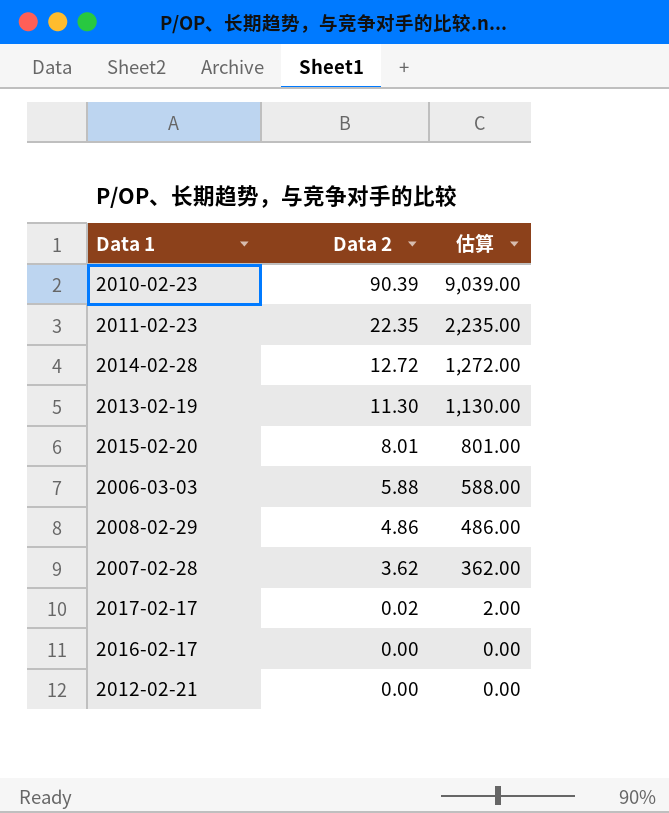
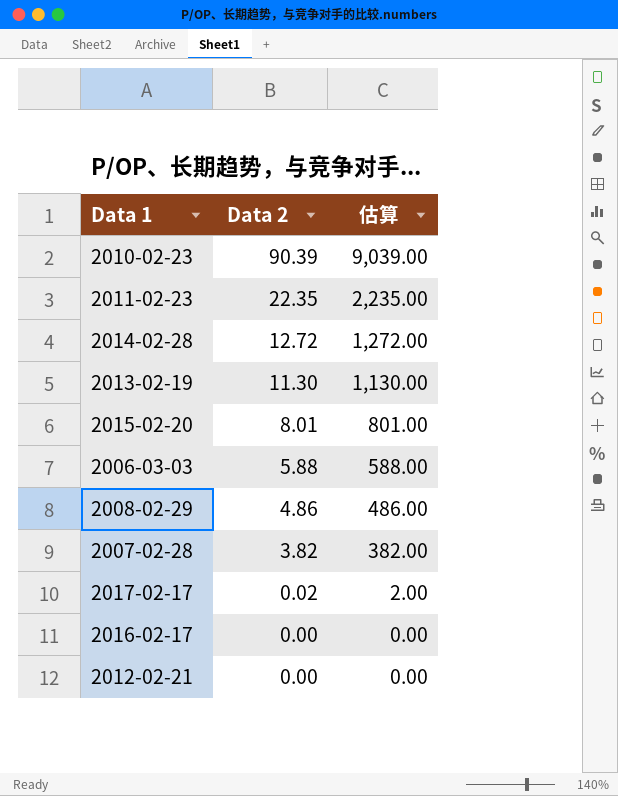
2007-02-28 | Data 2: 3.62 -> 3.82
2007-02-28 | 估算: 362.00 -> 382.00

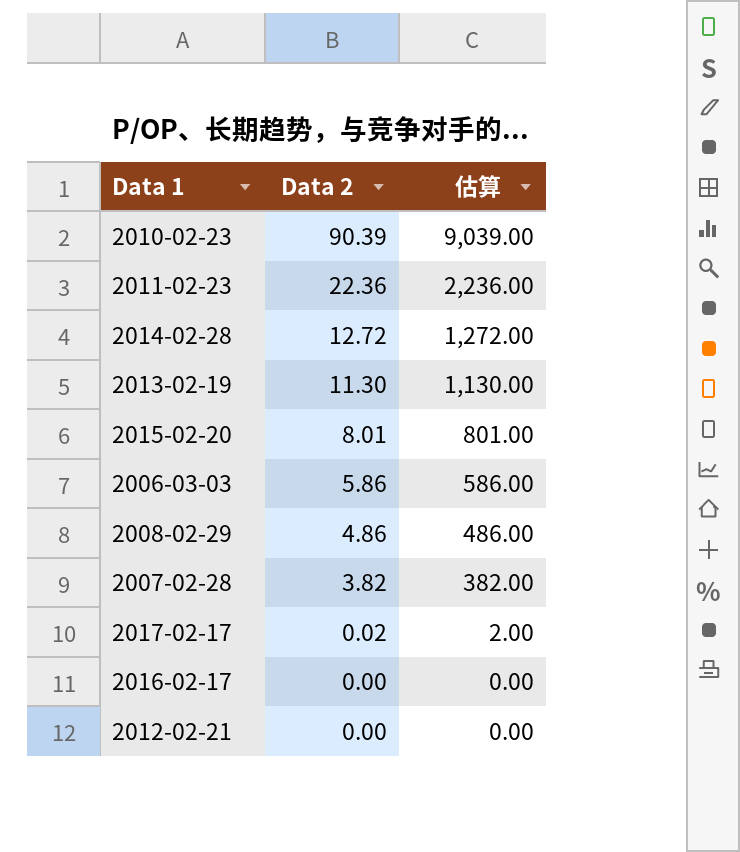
2011-02-23 | Data 2: 22.35 -> 22.36
2011-02-23 | 估算: 2,235.00 -> 2,236.00
2006-03-03 | Data 2: 5.88 -> 5.86
2006-03-03 | 估算: 588.00 -> 586.00

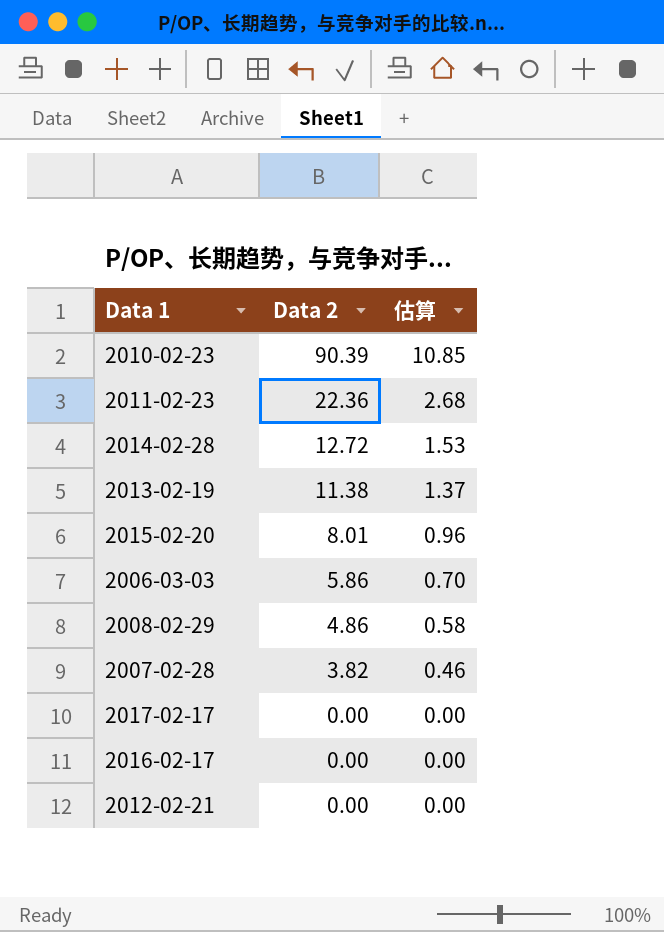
column 估算 | formula: [Data 2] * 100 -> [Data 2] * 0.12
2013-02-19 | Data 2: 11.30 -> 11.38
2017-02-17 | Data 2: 0.02 -> 0.00

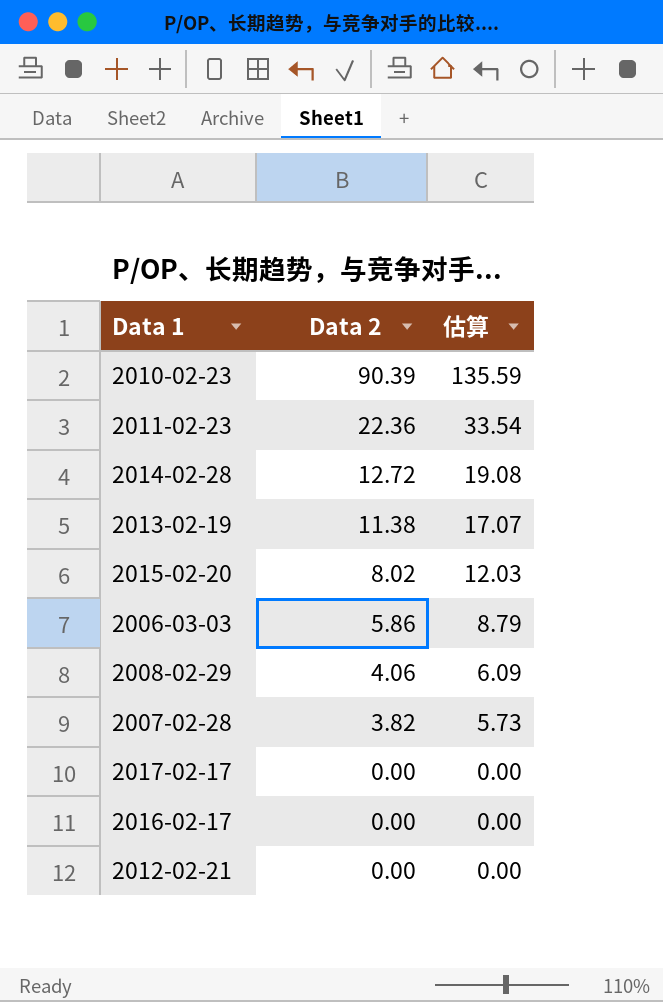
column 估算 | formula: [Data 2] * 0.12 -> [Data 2] * 1.5
2015-02-20 | Data 2: 8.01 -> 8.02
2008-02-29 | Data 2: 4.86 -> 4.06

